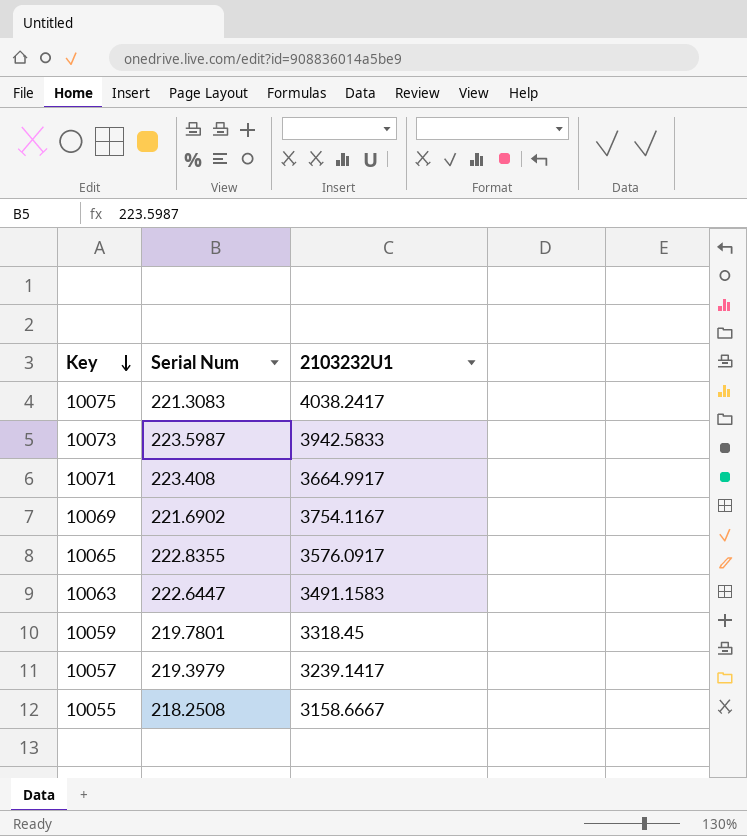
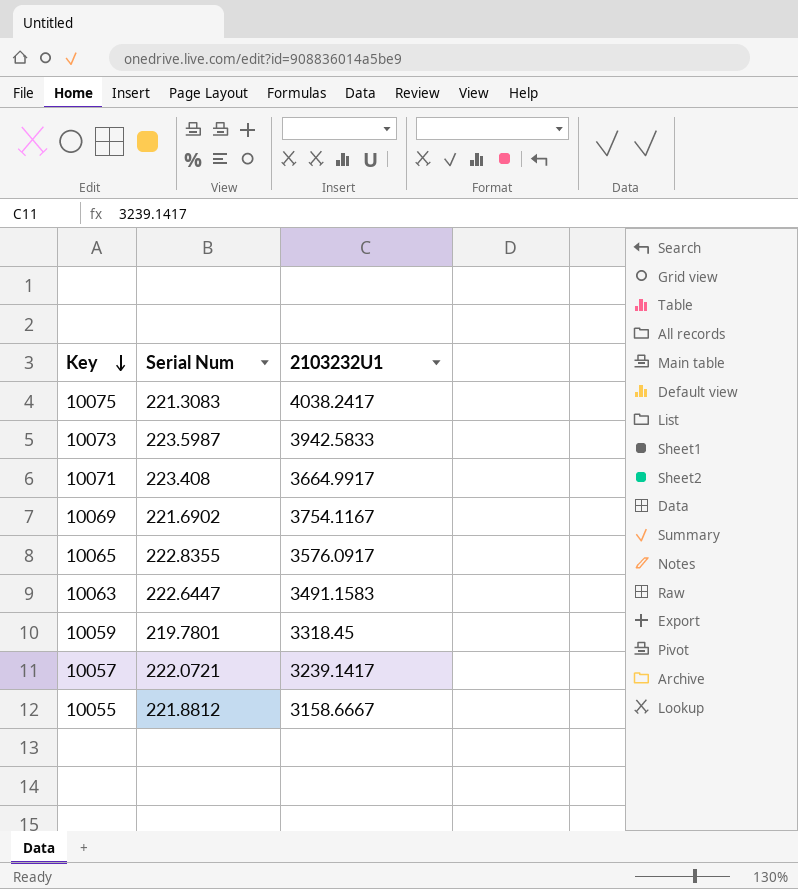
10057 | Serial Num: 219.3979 -> 222.0721
10055 | Serial Num: 218.2508 -> 221.8812

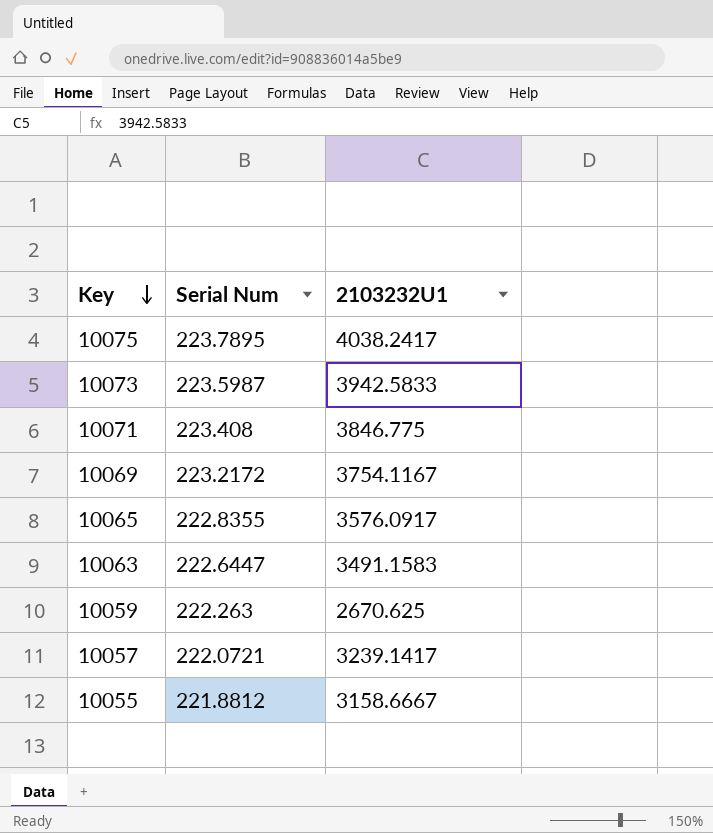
10075 | Serial Num: 221.3083 -> 223.7895
10071 | 2103232U1: 3664.9917 -> 3846.775
10069 | Serial Num: 221.6902 -> 223.2172
10059 | Serial Num: 219.7801 -> 222.263
10059 | 2103232U1: 3318.45 -> 2670.625

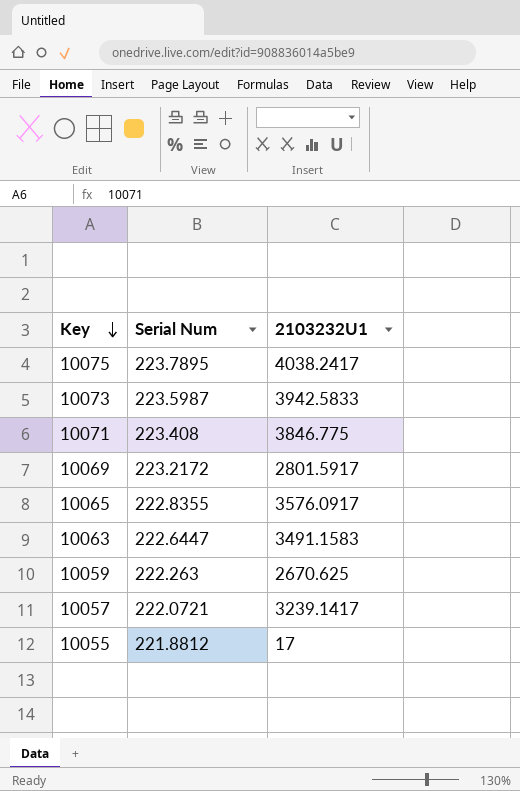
10069 | 2103232U1: 3754.1167 -> 2801.5917
10055 | 2103232U1: 3158.6667 -> 17

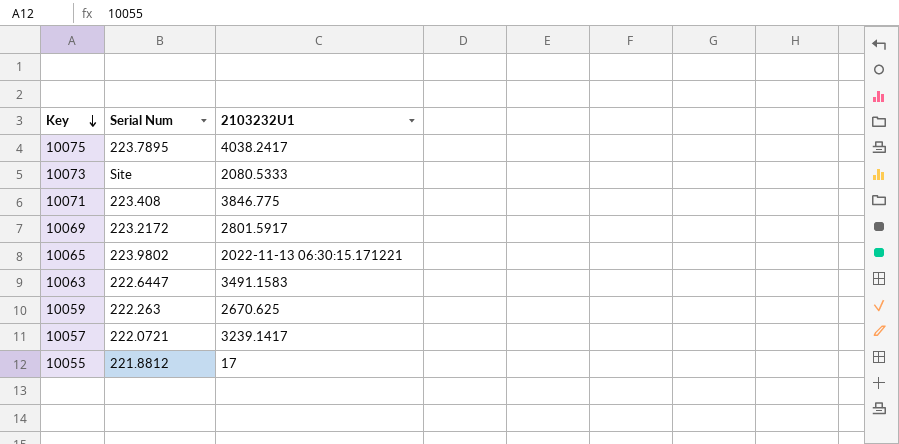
10073 | Serial Num: 223.5987 -> Site
10073 | 2103232U1: 3942.5833 -> 2080.5333
10065 | Serial Num: 222.8355 -> 223.9802
10065 | 2103232U1: 3576.0917 -> 2022-11-13 06:30:15.171221

